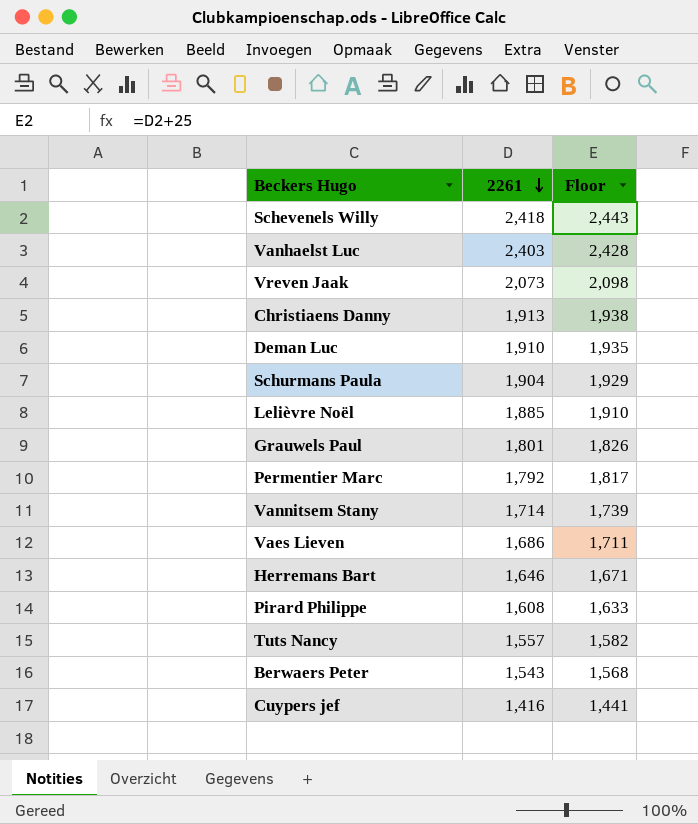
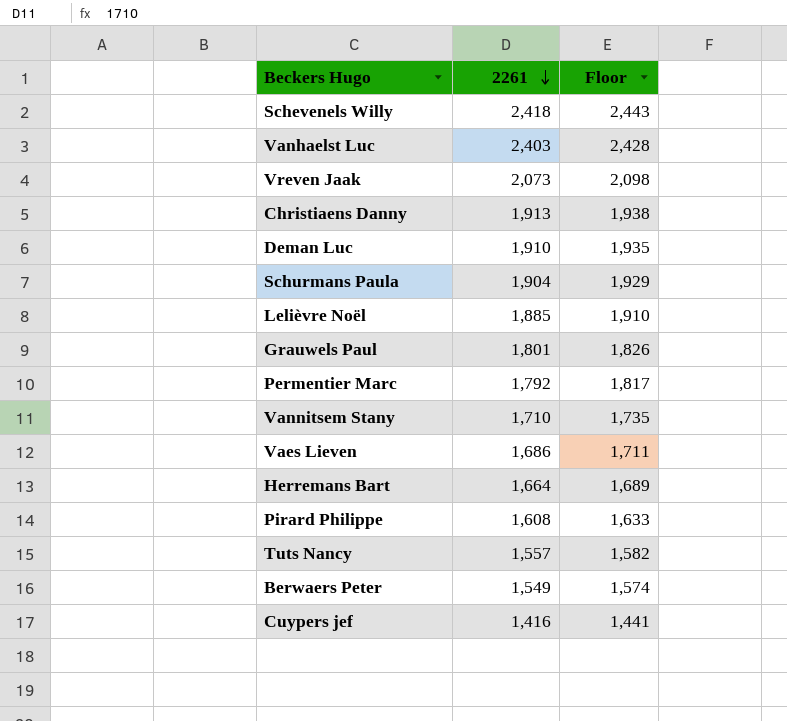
Vannitsem Stany | 2261: 1,714 -> 1,710
Vannitsem Stany | Floor: 1,739 -> 1,735
Herremans Bart | 2261: 1,646 -> 1,664
Herremans Bart | Floor: 1,671 -> 1,689
Berwaers Peter | 2261: 1,543 -> 1,549
Berwaers Peter | Floor: 1,568 -> 1,574

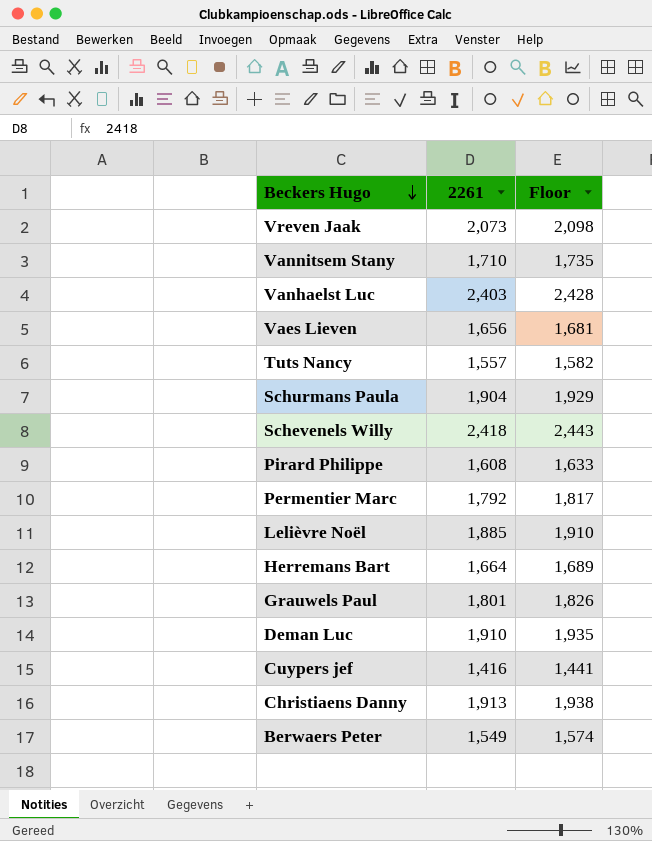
row order: 2261 descending -> Beckers Hugo descending
Vaes Lieven | 2261: 1,686 -> 1,656
Vaes Lieven | Floor: 1,711 -> 1,681

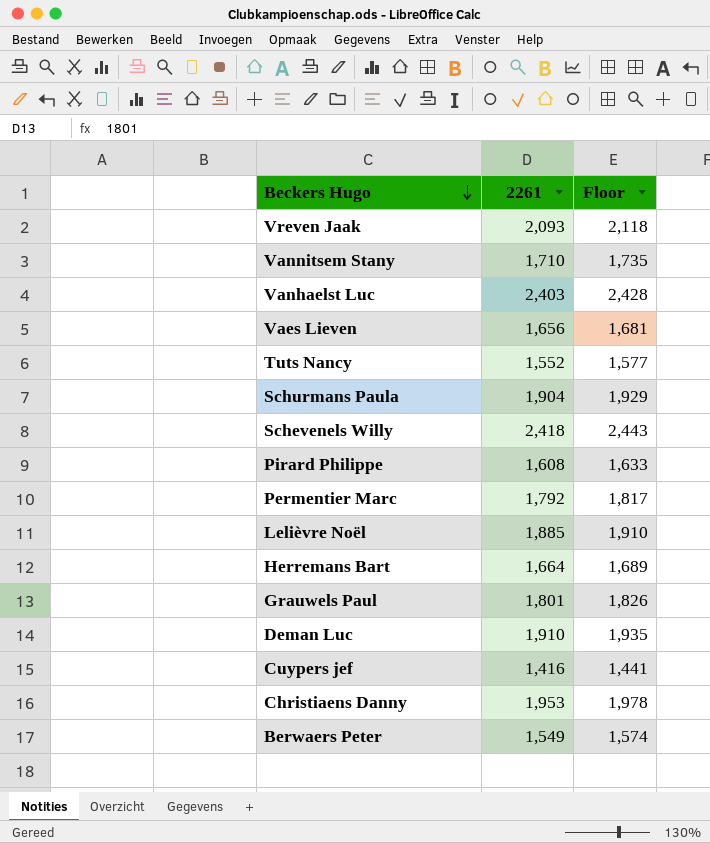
Vreven Jaak | 2261: 2,073 -> 2,093
Vreven Jaak | Floor: 2,098 -> 2,118
Tuts Nancy | 2261: 1,557 -> 1,552
Tuts Nancy | Floor: 1,582 -> 1,577
Christiaens Danny | 2261: 1,913 -> 1,953
Christiaens Danny | Floor: 1,938 -> 1,978

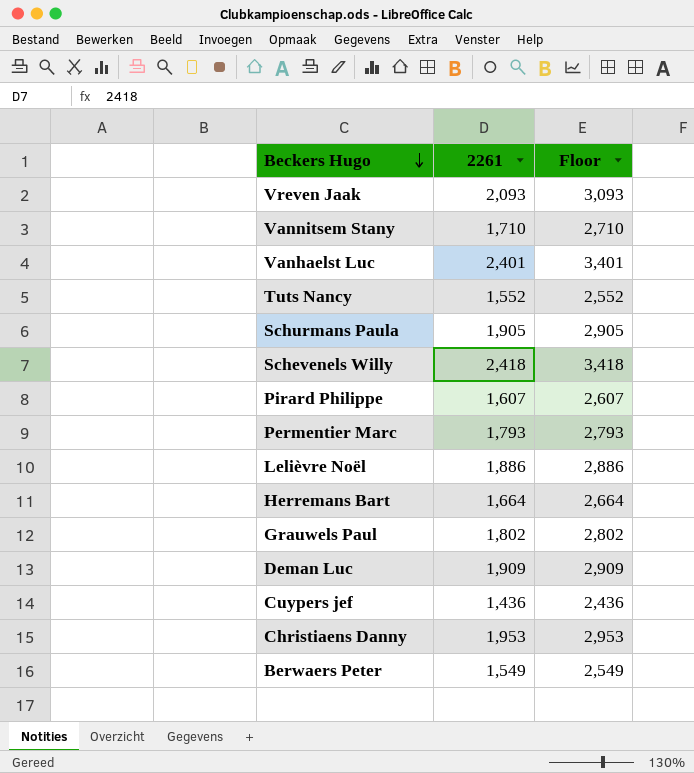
column Floor | formula: [2261] + 25 -> [2261] + 1000
row Vaes Lieven: 1,656 | 1,681 -> none
Vanhaelst Luc | 2261: 2,403 -> 2,401
Schurmans Paula | 2261: 1,904 -> 1,905
Pirard Philippe | 2261: 1,608 -> 1,607
Permentier Marc | 2261: 1,792 -> 1,793
Lelièvre Noël | 2261: 1,885 -> 1,886
Grauwels Paul | 2261: 1,801 -> 1,802
Deman Luc | 2261: 1,910 -> 1,909
Cuypers jef | 2261: 1,416 -> 1,436

